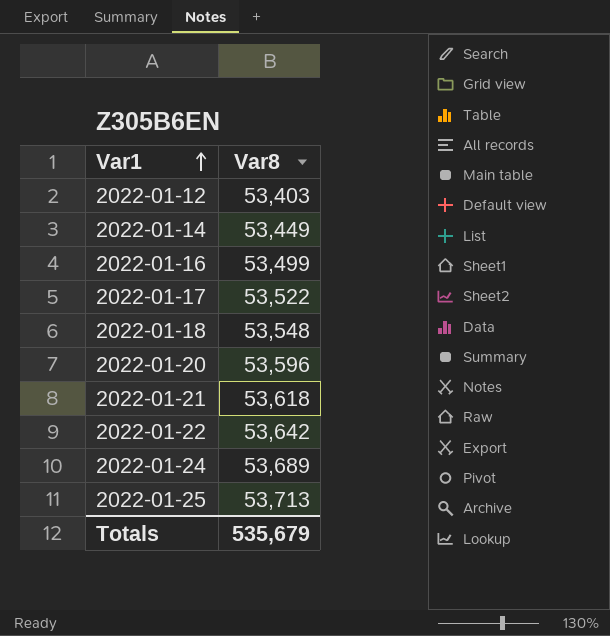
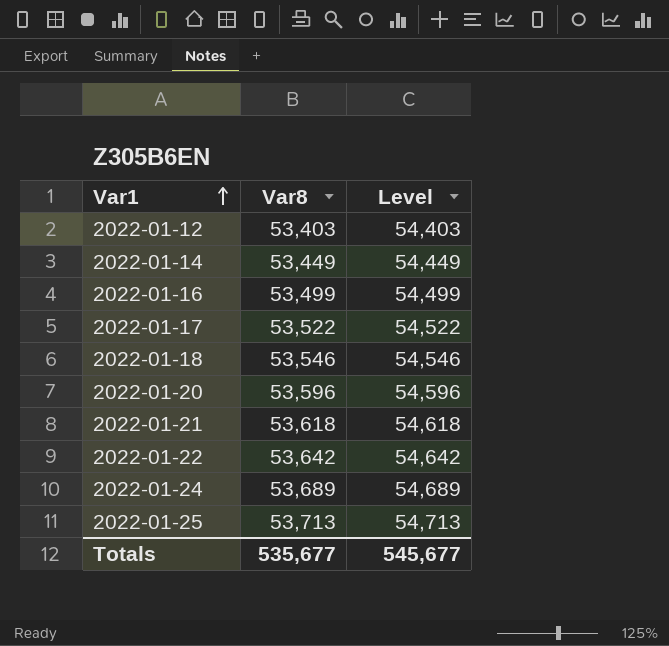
column Level | formula: none -> [Var8] + 1000
2022-01-18 | Var8: 53,548 -> 53,546
Totals | Var8: 535,679 -> 535,677

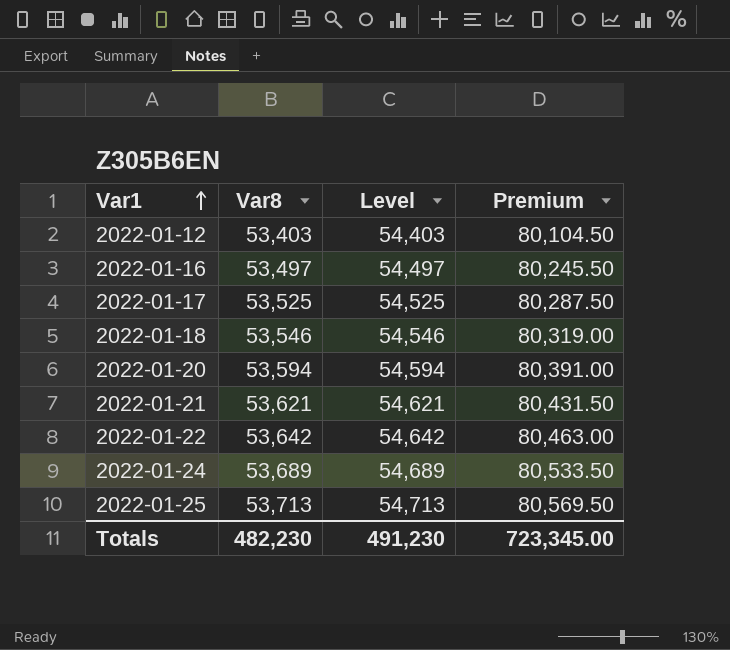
column Premium | formula: none -> [Var8] * 1.5
row 2022-01-14: 53,449 | 54,449 -> none
2022-01-16 | Var8: 53,499 -> 53,497
2022-01-16 | Level: 54,499 -> 54,497
2022-01-17 | Var8: 53,522 -> 53,525
2022-01-17 | Level: 54,522 -> 54,525
2022-01-20 | Var8: 53,596 -> 53,594
2022-01-20 | Level: 54,596 -> 54,594
2022-01-21 | Var8: 53,618 -> 53,621
2022-01-21 | Level: 54,618 -> 54,621
Totals | Var8: 535,677 -> 482,230
Totals | Level: 545,677 -> 491,230

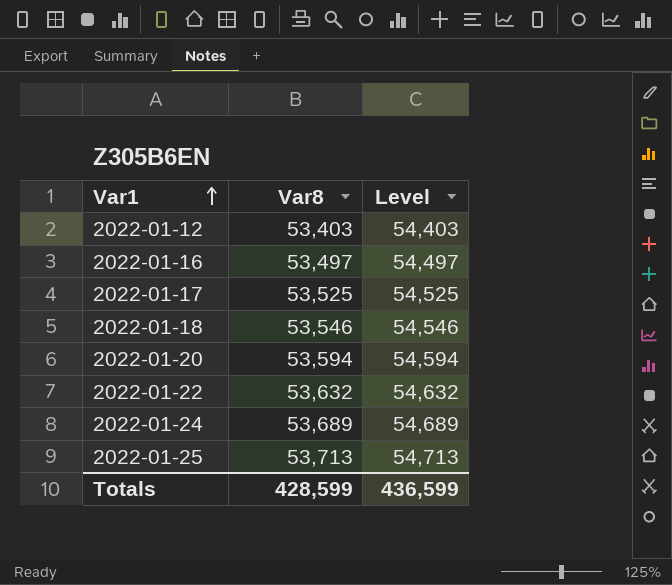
column Premium | formula: [Var8] * 1.5 -> none
row 2022-01-21: 53,621 | 54,621 | 80,431.50 -> none
2022-01-22 | Var8: 53,642 -> 53,632
2022-01-22 | Level: 54,642 -> 54,632
Totals | Var8: 482,230 -> 428,599
Totals | Level: 491,230 -> 436,599

